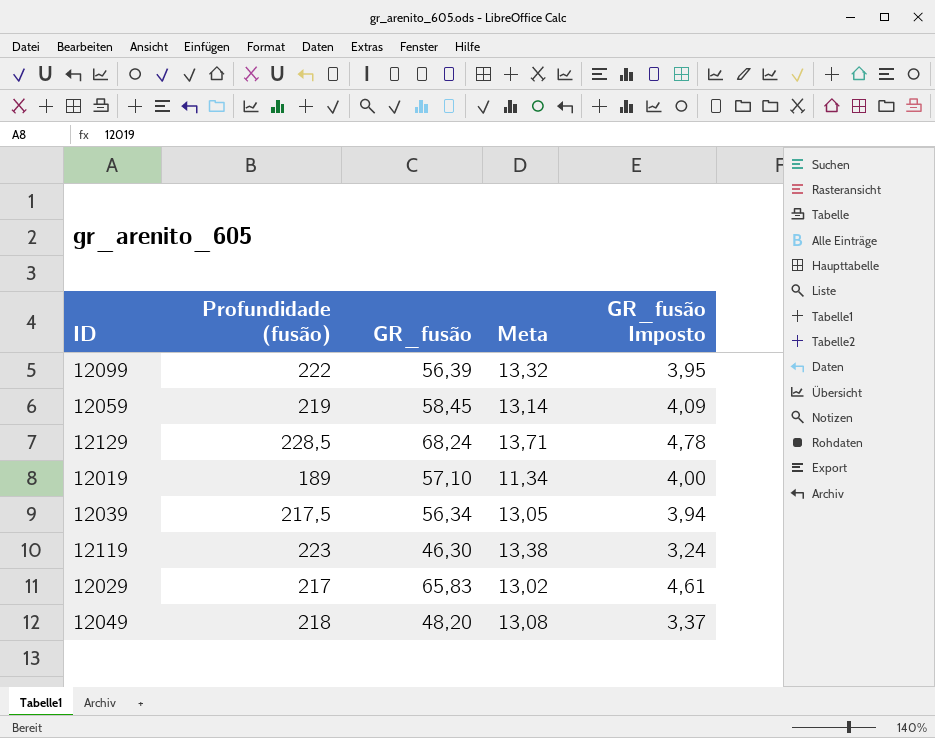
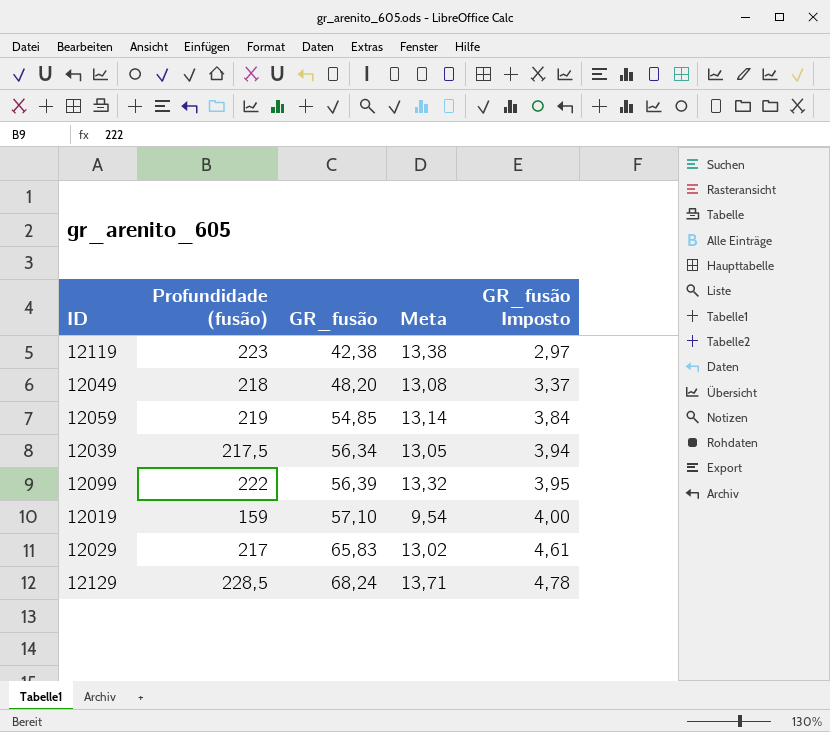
row order: none -> GR_fusão ascending
12119 | GR_fusão: 46,30 -> 42,38
12119 | GR_fusão Imposto: 3,24 -> 2,97
12059 | GR_fusão: 58,45 -> 54,85
12059 | GR_fusão Imposto: 4,09 -> 3,84
12019 | Profundidade (fusão): 189 -> 159
12019 | Meta: 11,34 -> 9,54

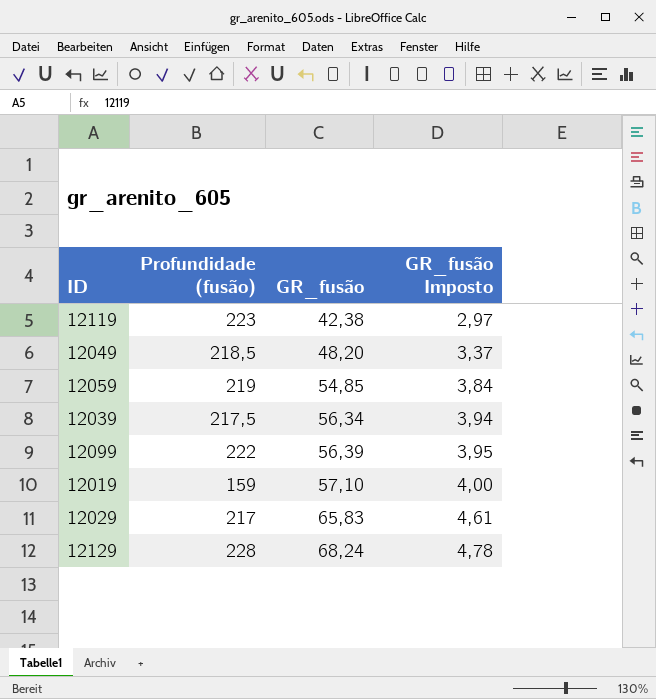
column Meta | formula: [Profundidade (fusão)] * 0,06 -> none
12049 | Profundidade (fusão): 218 -> 218,5
12129 | Profundidade (fusão): 228,5 -> 228

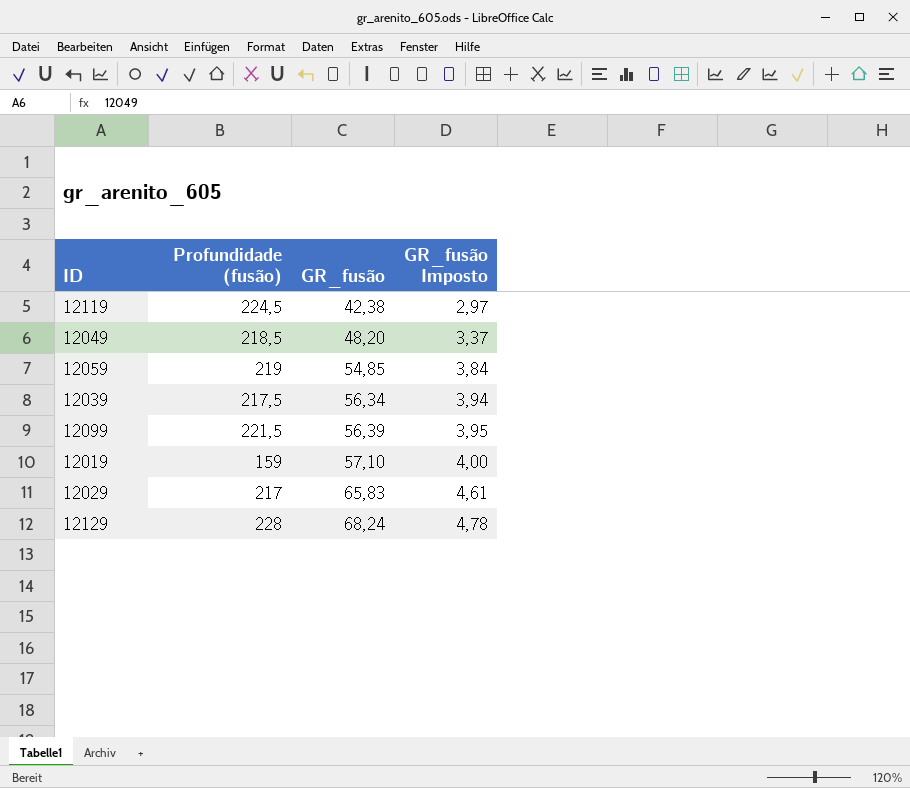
12119 | Profundidade (fusão): 223 -> 224,5
12099 | Profundidade (fusão): 222 -> 221,5

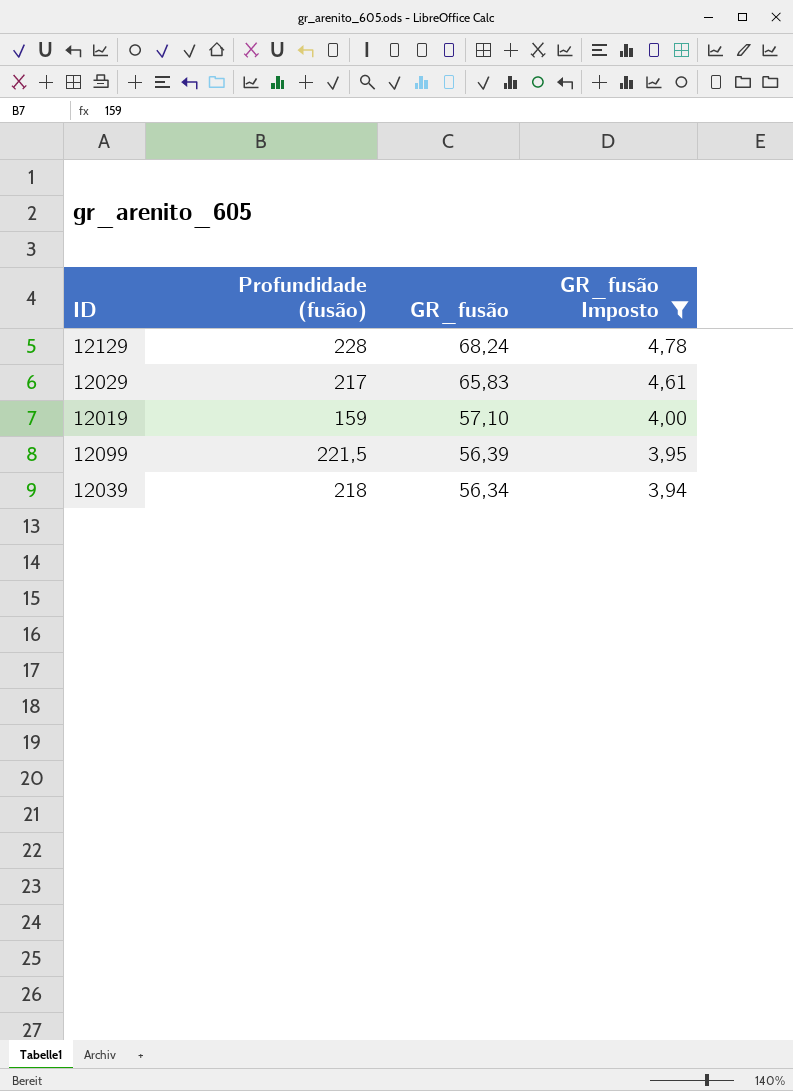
filter: none -> GR_fusão Imposto >= 3,94
row order: GR_fusão ascending -> GR_fusão descending
12039 | Profundidade (fusão): 217,5 -> 218

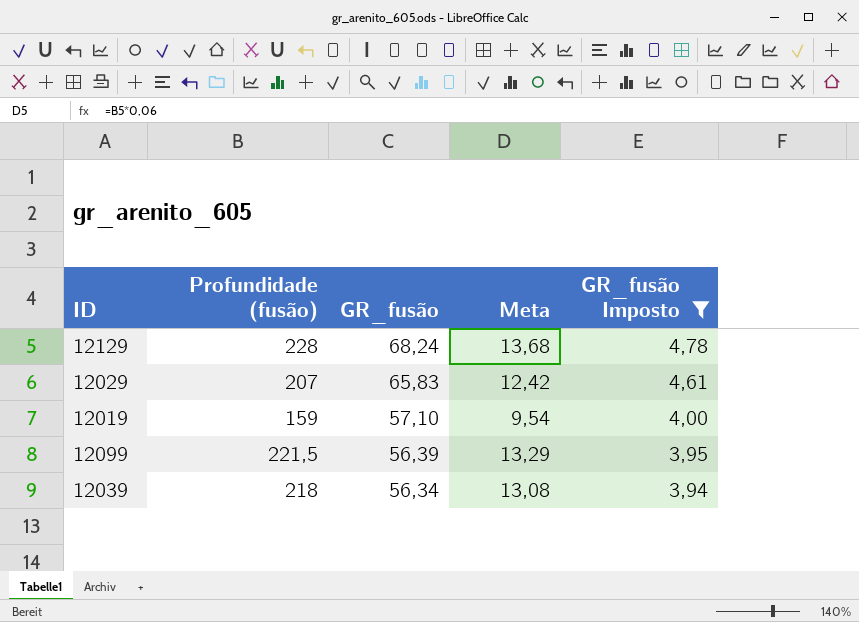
column Meta | formula: none -> [Profundidade (fusão)] * 0,06
12029 | Profundidade (fusão): 217 -> 207

